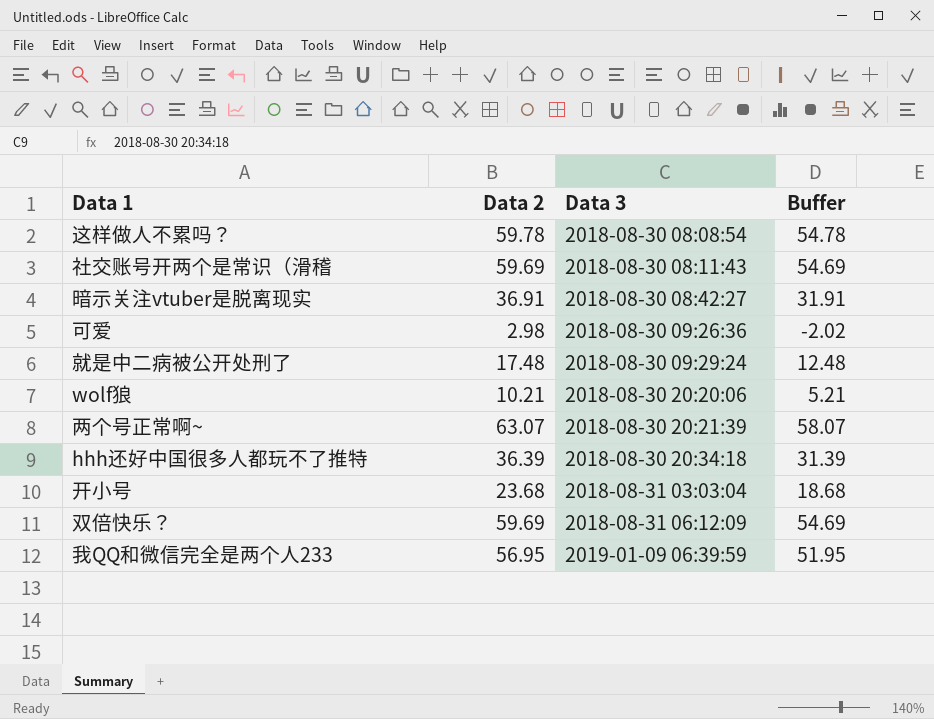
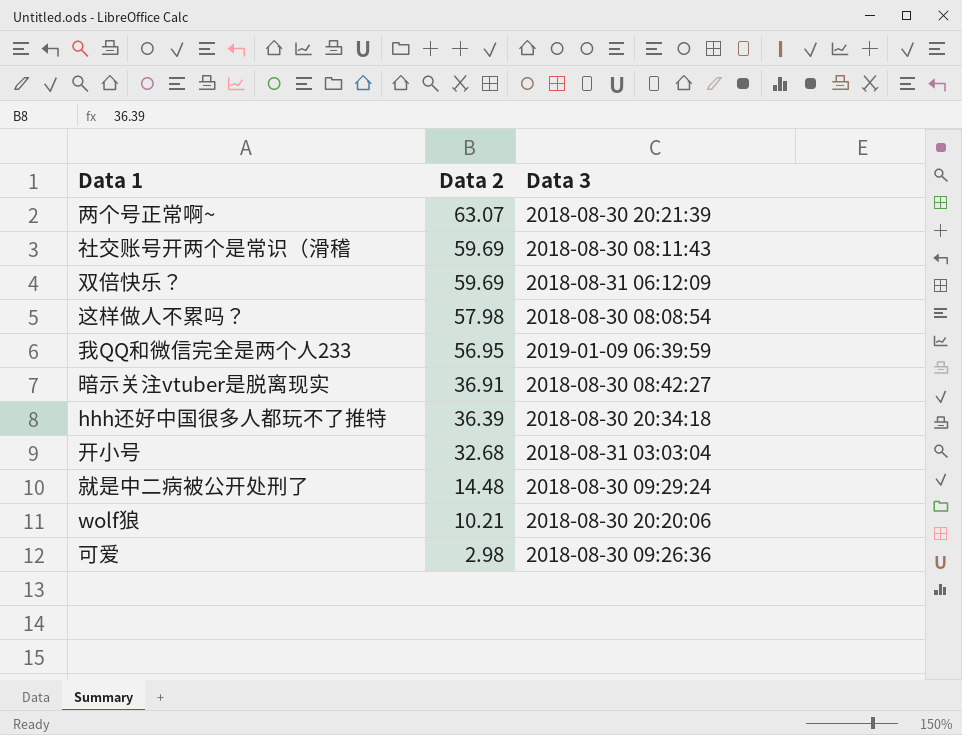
row order: Data 3 ascending -> Data 2 descending
column Buffer | formula: [Data 2] - 5 -> none
这样做人不累吗？ | Data 2: 59.78 -> 57.98
开小号 | Data 2: 23.68 -> 32.68
就是中二病被公开处刑了 | Data 2: 17.48 -> 14.48

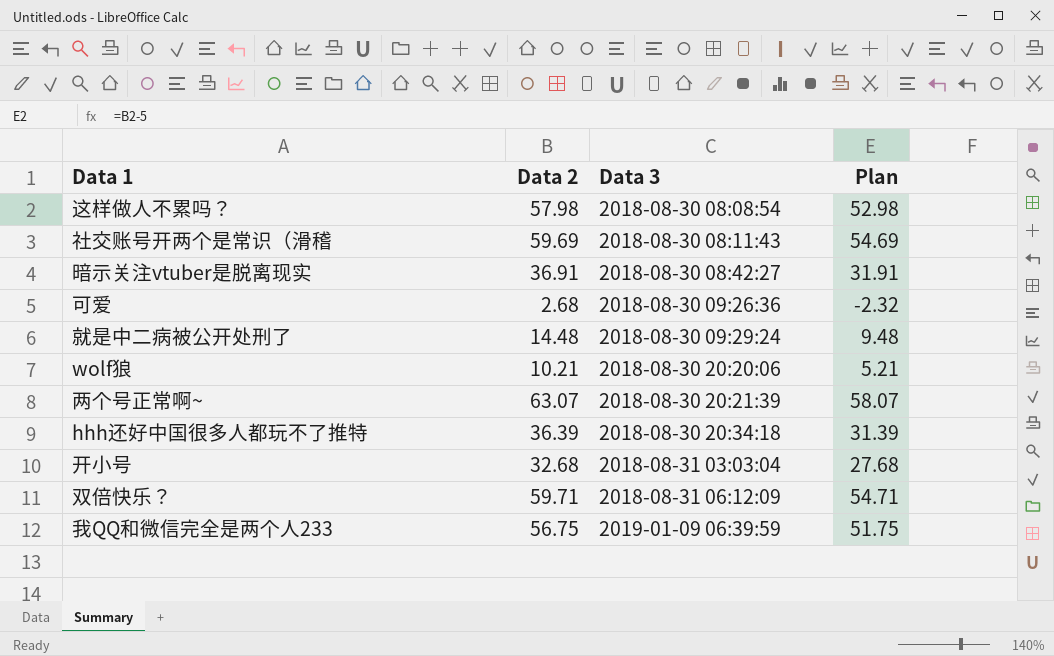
row order: Data 2 descending -> Data 3 ascending
column Plan | formula: none -> [Data 2] - 5
可爱 | Data 2: 2.98 -> 2.68
双倍快乐？ | Data 2: 59.69 -> 59.71
我QQ和微信完全是两个人233 | Data 2: 56.95 -> 56.75

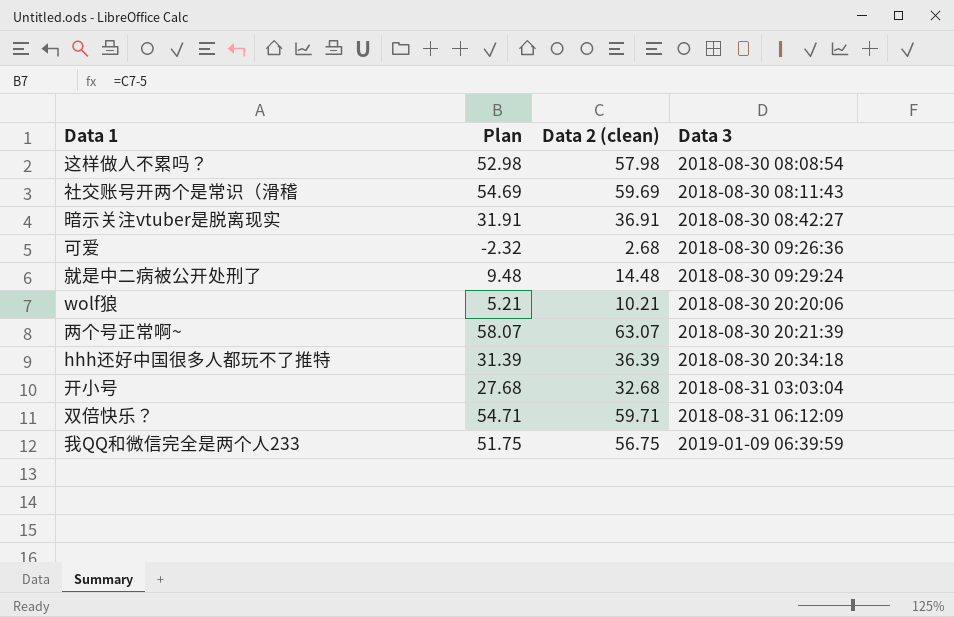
column Plan | position: 4 -> 2
column name: Data 2 -> Data 2 (clean)

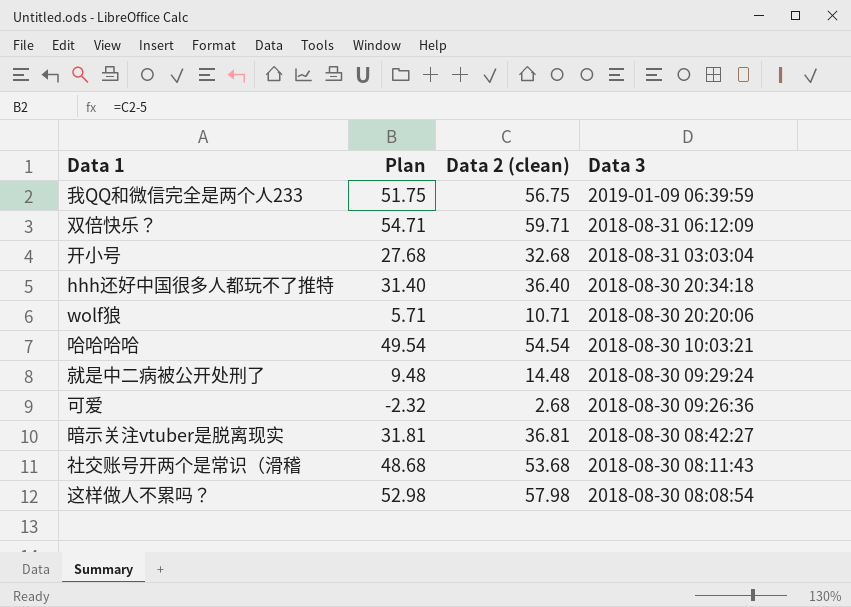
row order: Data 3 ascending -> Data 3 descending
row 两个号正常啊~: 58.07 | 63.07 | 2018-08-30 20:21:39 -> none
hhh还好中国很多人都玩不了推特 | Plan: 31.39 -> 31.40
hhh还好中国很多人都玩不了推特 | Data 2 (clean): 36.39 -> 36.40
wolf狼 | Plan: 5.21 -> 5.71
wolf狼 | Data 2 (clean): 10.21 -> 10.71
row 哈哈哈哈: none -> 49.54 | 54.54 | 2018-08-30 10:03:21
暗示关注vtuber是脱离现实 | Plan: 31.91 -> 31.81
暗示关注vtuber是脱离现实 | Data 2 (clean): 36.91 -> 36.81
社交账号开两个是常识（滑稽 | Plan: 54.69 -> 48.68
社交账号开两个是常识（滑稽 | Data 2 (clean): 59.69 -> 53.68

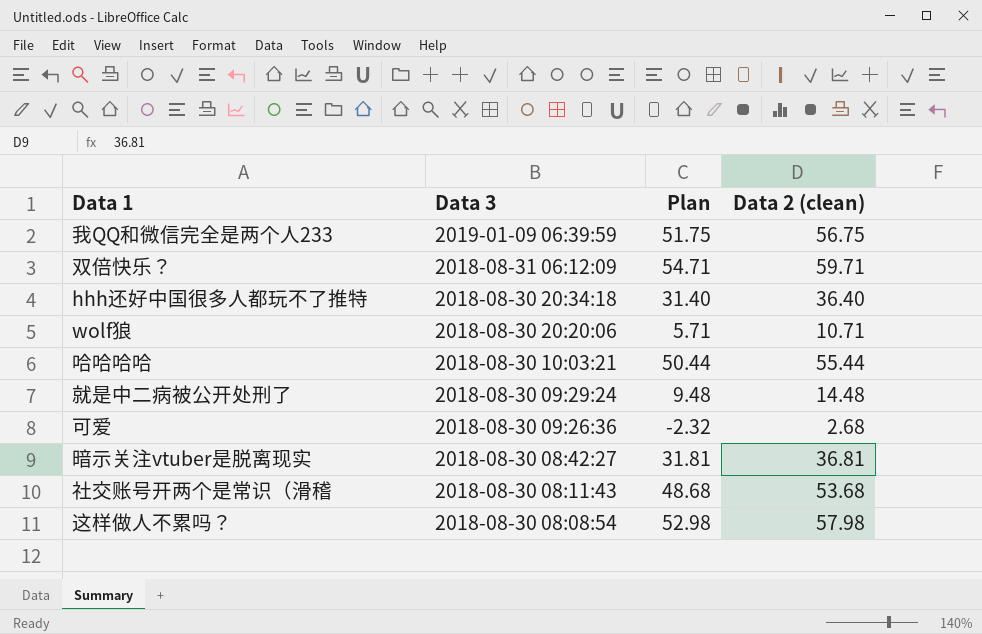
column Data 3 | position: 4 -> 2
row 开小号: 27.68 | 32.68 | 2018-08-31 03:03:04 -> none
哈哈哈哈 | Plan: 49.54 -> 50.44
哈哈哈哈 | Data 2 (clean): 54.54 -> 55.44

